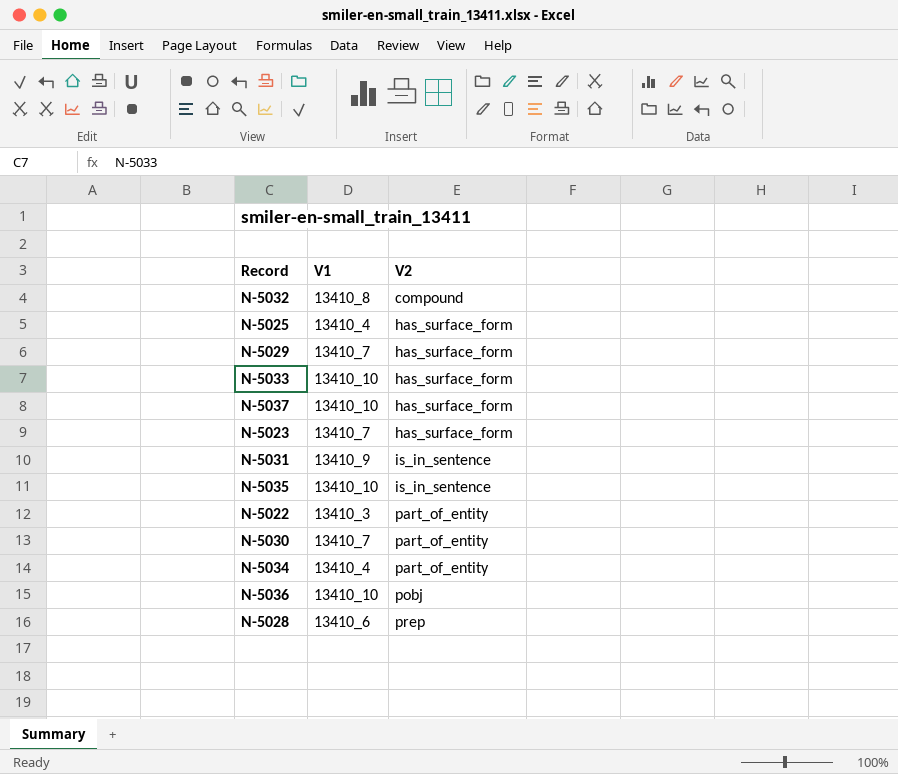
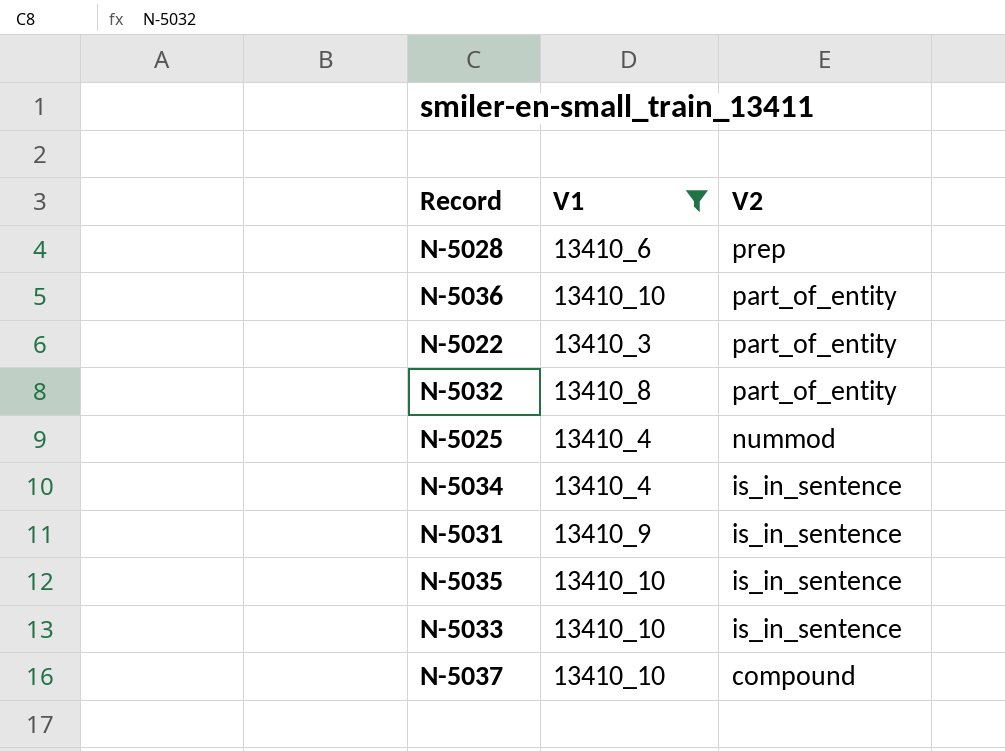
filter: none -> V1 != 13410_7
row order: V2 ascending -> V2 descending
N-5036 | V2: pobj -> part_of_entity
N-5032 | V2: compound -> part_of_entity
N-5025 | V2: has_surface_form -> nummod
N-5034 | V2: part_of_entity -> is_in_sentence
N-5033 | V2: has_surface_form -> is_in_sentence
N-5037 | V2: has_surface_form -> compound

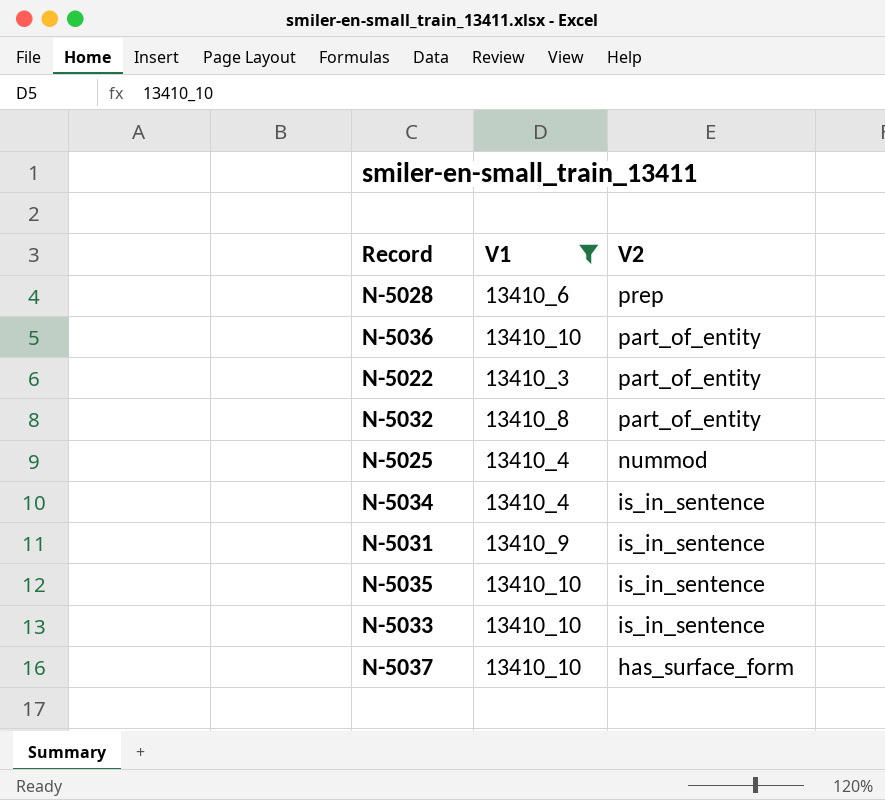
N-5037 | V2: compound -> has_surface_form

